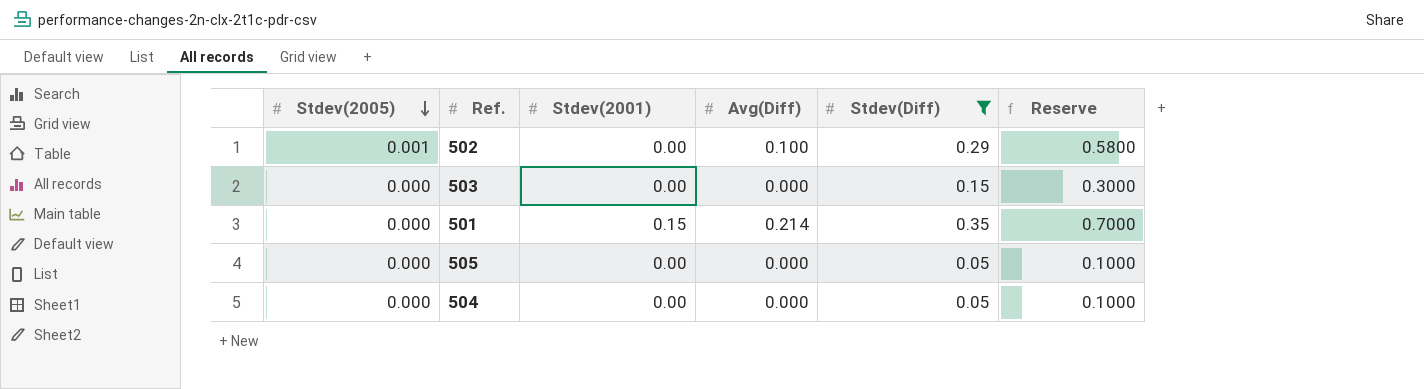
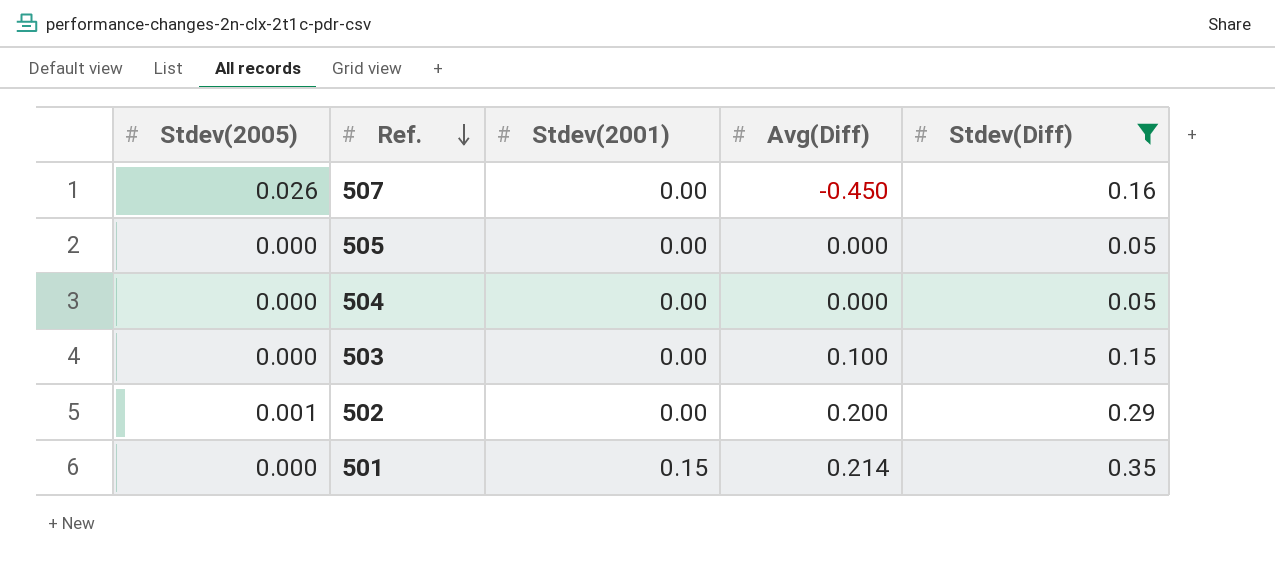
row order: Stdev(2005) descending -> Ref. descending
column Reserve | formula: [Stdev(Diff)] * 2 -> none
row 507: none -> 0.026 | 0.00 | -0.450 | 0.16
503 | Avg(Diff): 0.000 -> 0.100
502 | Avg(Diff): 0.100 -> 0.200

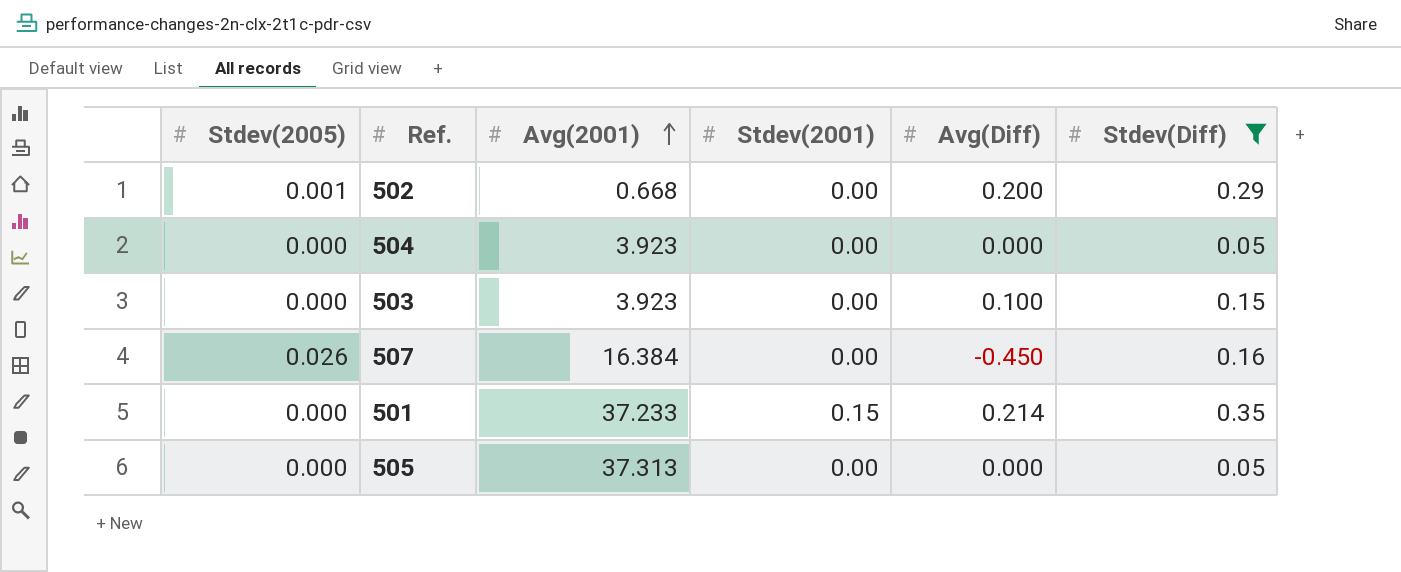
row order: Ref. descending -> Avg(2001) ascending
column Avg(2001) | position: none -> 3

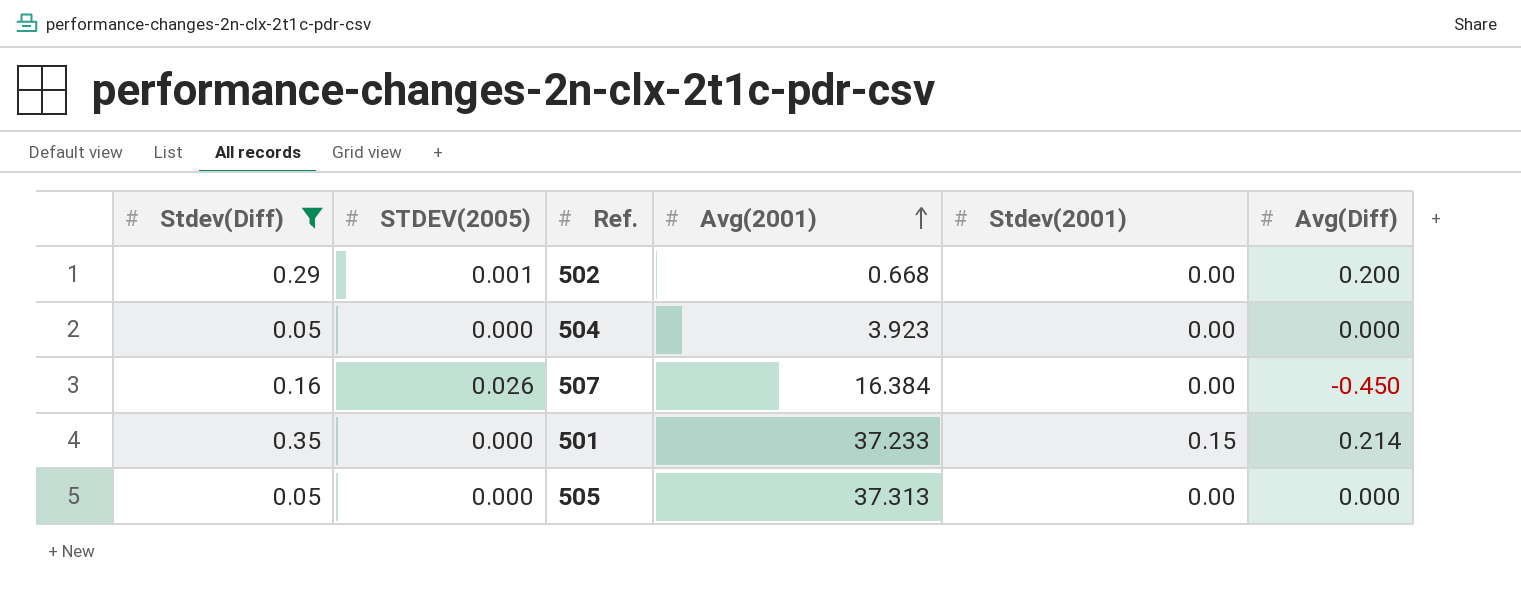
column Stdev(Diff) | position: 6 -> 1
column name: Stdev(2005) -> STDEV(2005)
row 503: 0.000 | 3.923 | 0.00 | 0.100 | 0.15 -> none

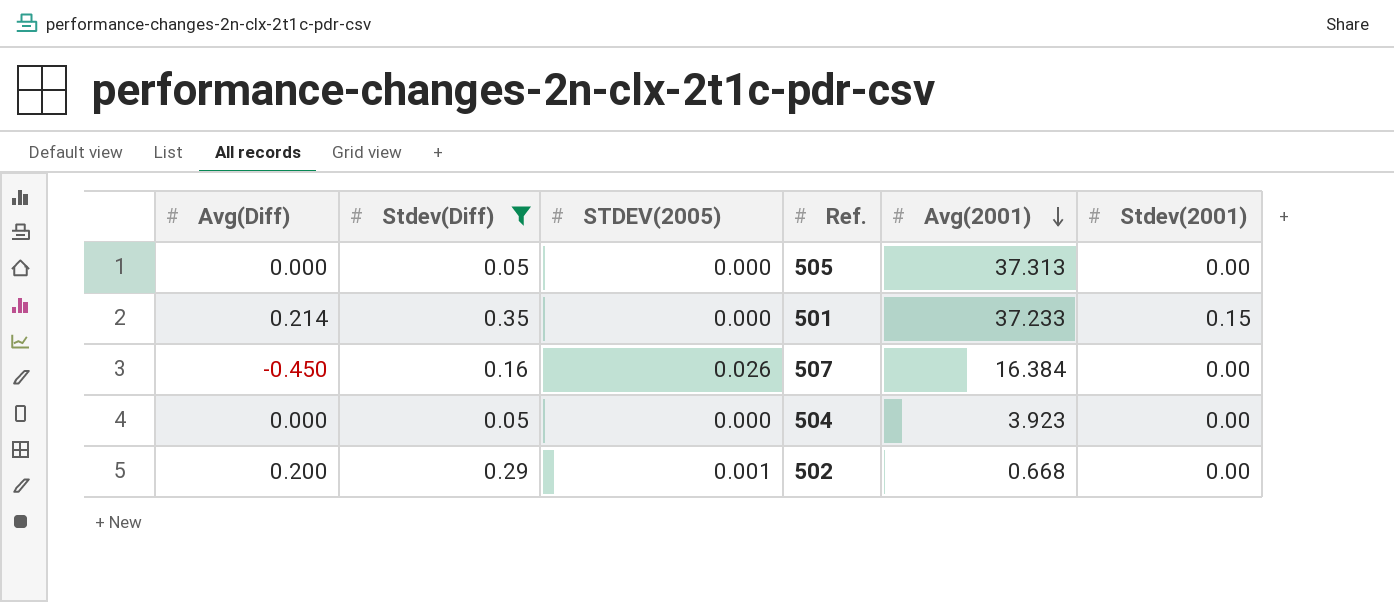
row order: Avg(2001) ascending -> Avg(2001) descending
column Avg(Diff) | position: 6 -> 1

